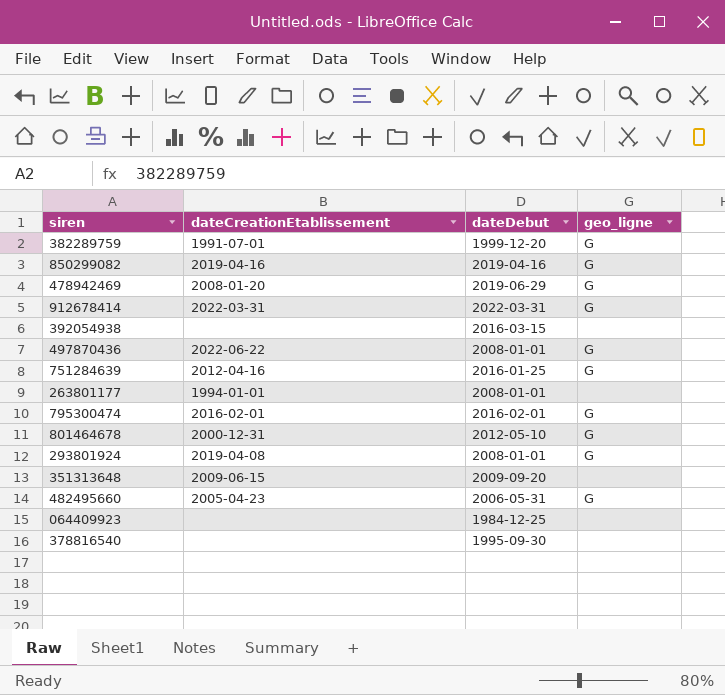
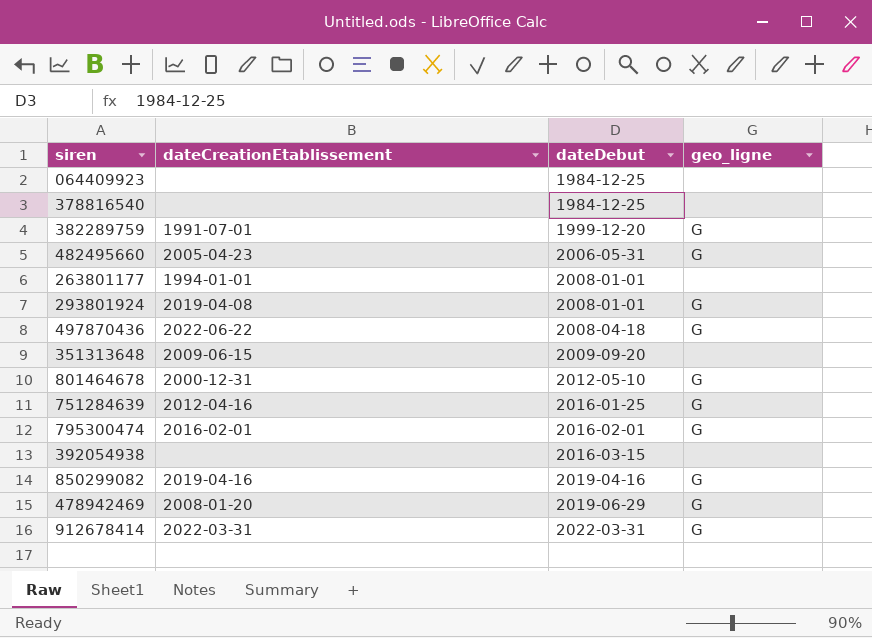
row order: none -> dateDebut ascending
378816540 | dateDebut: 1995-09-30 -> 1984-12-25
497870436 | dateDebut: 2008-01-01 -> 2008-04-18

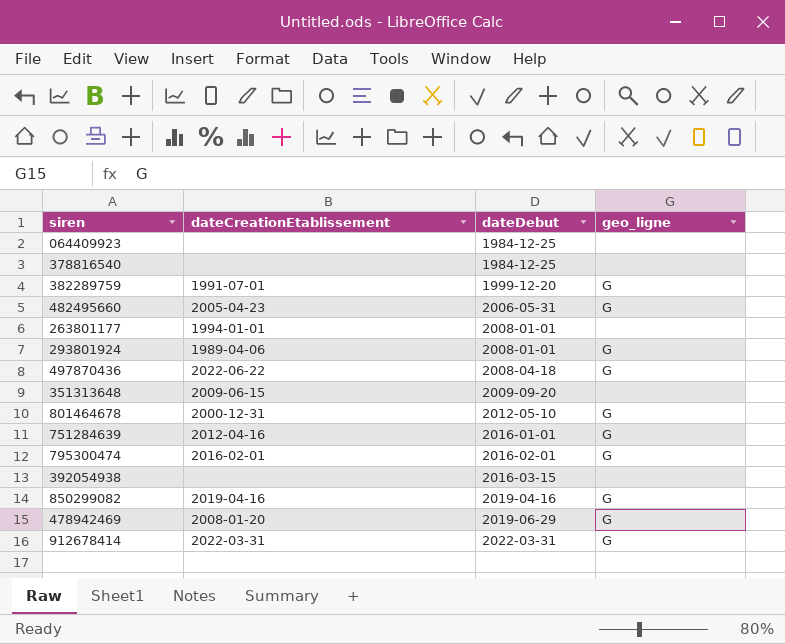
293801924 | dateCreationEtablissement: 2019-04-08 -> 1989-04-06
751284639 | dateDebut: 2016-01-25 -> 2016-01-01

